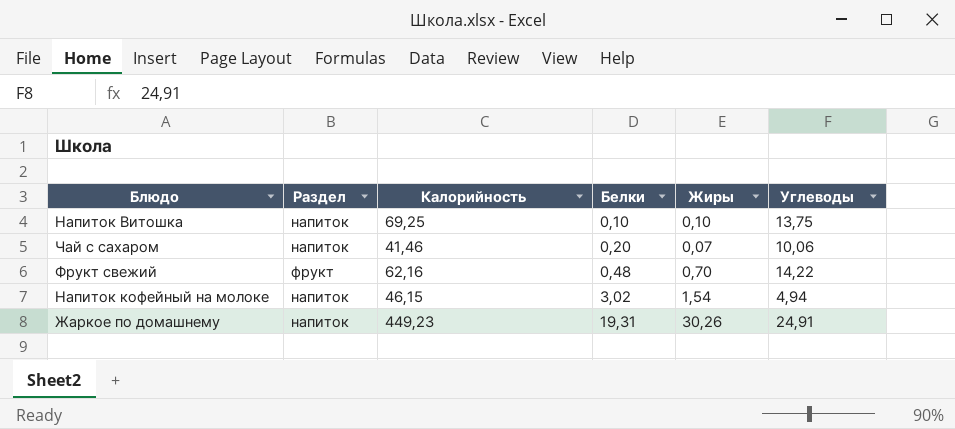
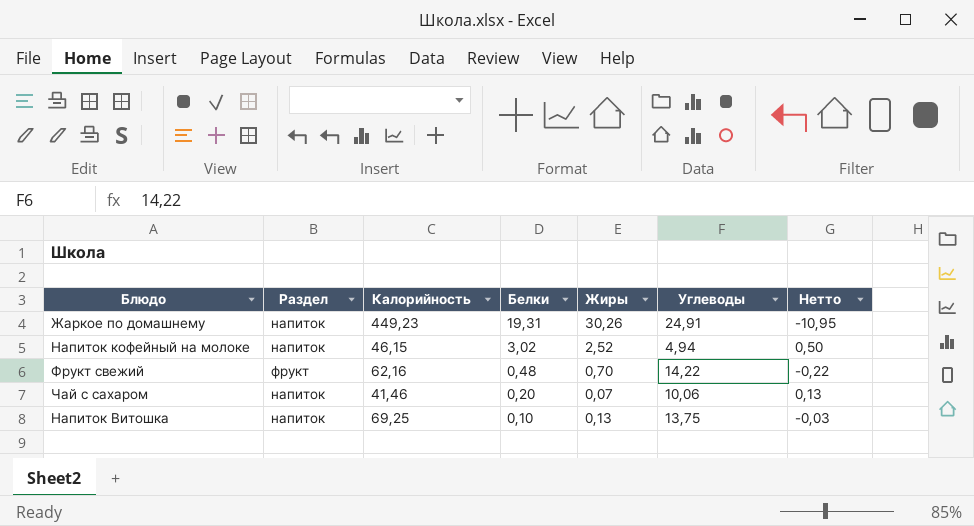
row order: Белки ascending -> Белки descending
column Нетто | formula: none -> [Белки] - [Жиры]
Напиток кофейный на молоке | Жиры: 1,54 -> 2,52
Напиток Витошка | Жиры: 0,10 -> 0,13

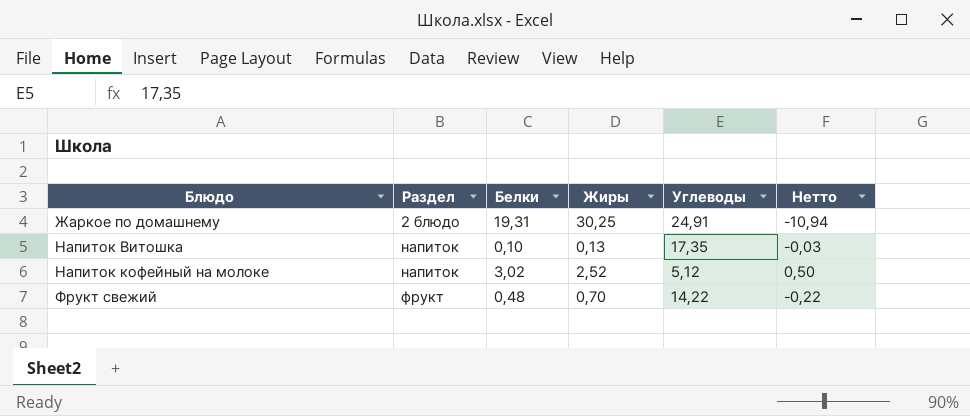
row order: Белки descending -> Блюдо ascending
column Калорийность | position: 3 -> none
row Чай с сахаром: напиток | 41,46 | 0,20 | 0,07 | 10,06 | 0,13 -> none
Жаркое по домашнему | Раздел: напиток -> 2 блюдо
Жаркое по домашнему | Жиры: 30,26 -> 30,25
Жаркое по домашнему | Нетто: -10,95 -> -10,94
Напиток Витошка | Углеводы: 13,75 -> 17,35
Напиток кофейный на молоке | Углеводы: 4,94 -> 5,12

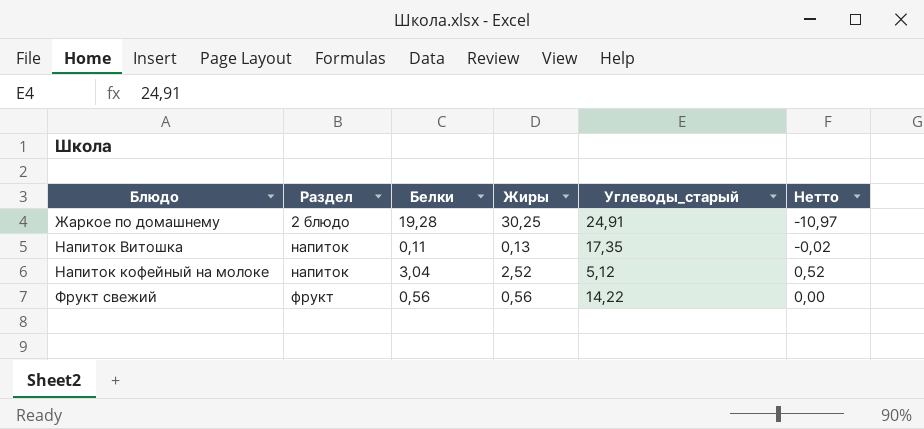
column name: Углеводы -> Углеводы_старый
Жаркое по домашнему | Белки: 19,31 -> 19,28
Жаркое по домашнему | Нетто: -10,94 -> -10,97
Напиток Витошка | Белки: 0,10 -> 0,11
Напиток Витошка | Нетто: -0,03 -> -0,02
Напиток кофейный на молоке | Белки: 3,02 -> 3,04
Напиток кофейный на молоке | Нетто: 0,50 -> 0,52
Фрукт свежий | Белки: 0,48 -> 0,56
Фрукт свежий | Жиры: 0,70 -> 0,56
Фрукт свежий | Нетто: -0,22 -> 0,00

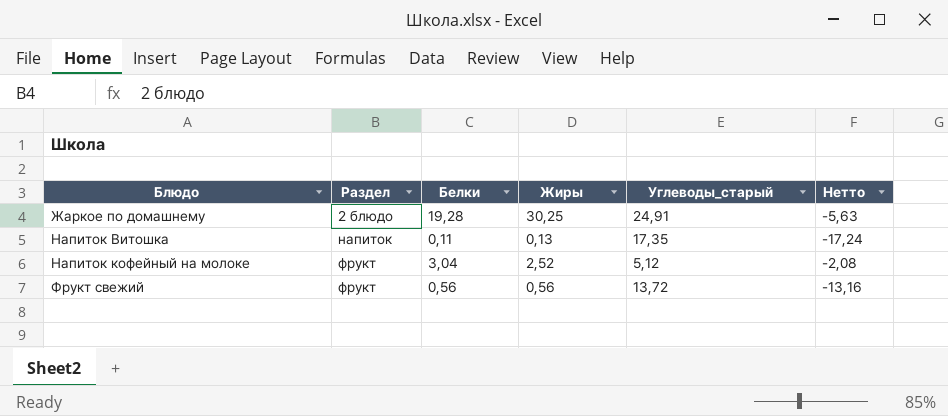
column Нетто | formula: [Белки] - [Жиры] -> [Белки] - [Углеводы_старый]
Напиток кофейный на молоке | Раздел: напиток -> фрукт
Фрукт свежий | Углеводы_старый: 14,22 -> 13,72

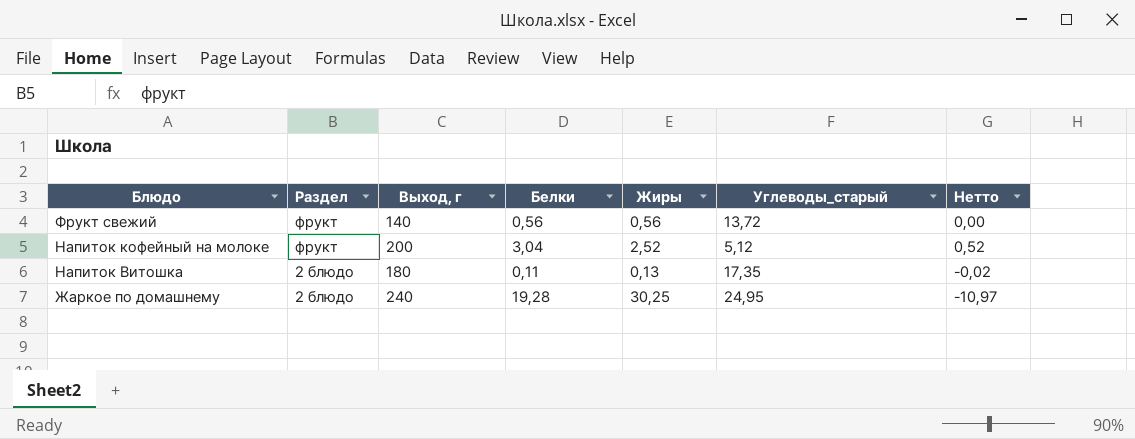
row order: Блюдо ascending -> Блюдо descending
column Выход, г | position: none -> 3
column Нетто | formula: [Белки] - [Углеводы_старый] -> [Белки] - [Жиры]
Напиток Витошка | Раздел: напиток -> 2 блюдо
Жаркое по домашнему | Углеводы_старый: 24,91 -> 24,95

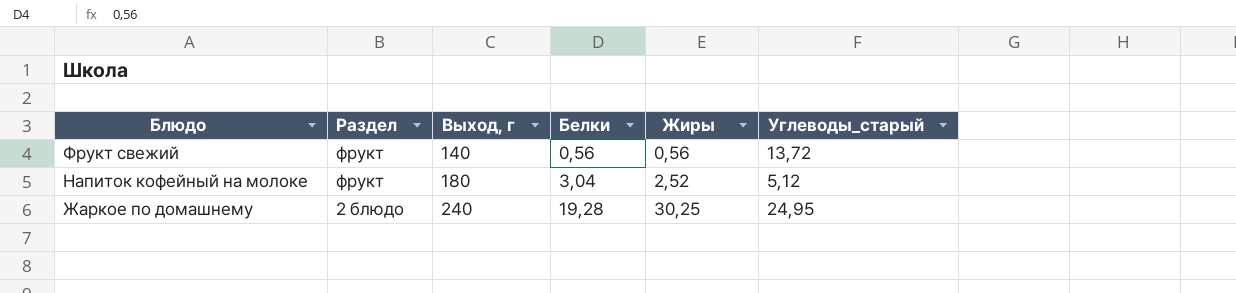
column Нетто | formula: [Белки] - [Жиры] -> none
row Напиток Витошка: 2 блюдо | 180 | 0,11 | 0,13 | 17,35 | -0,02 -> none
Напиток кофейный на молоке | Выход, г: 200 -> 180

